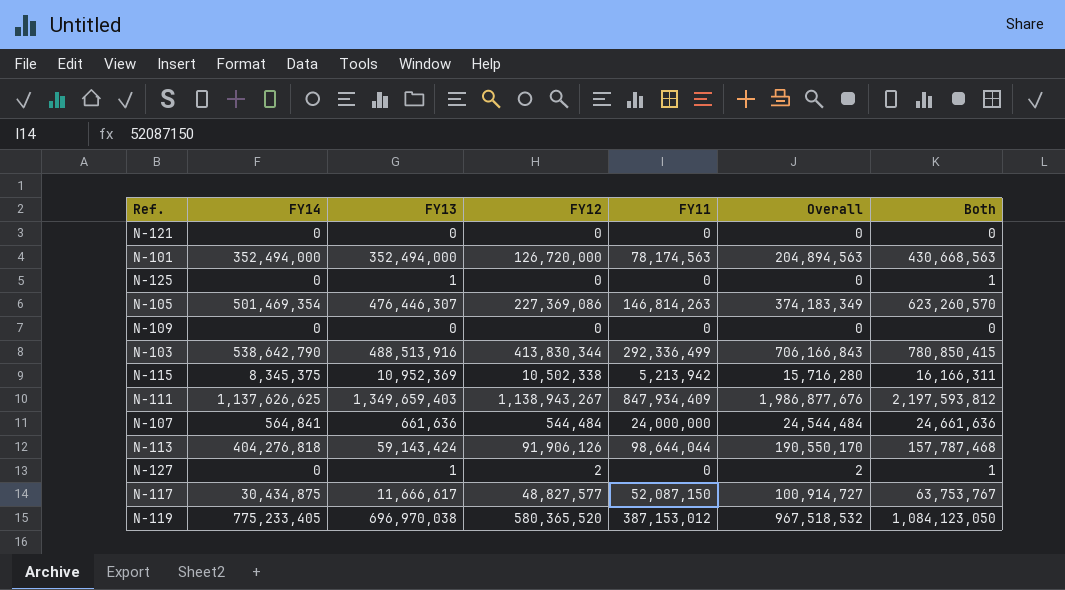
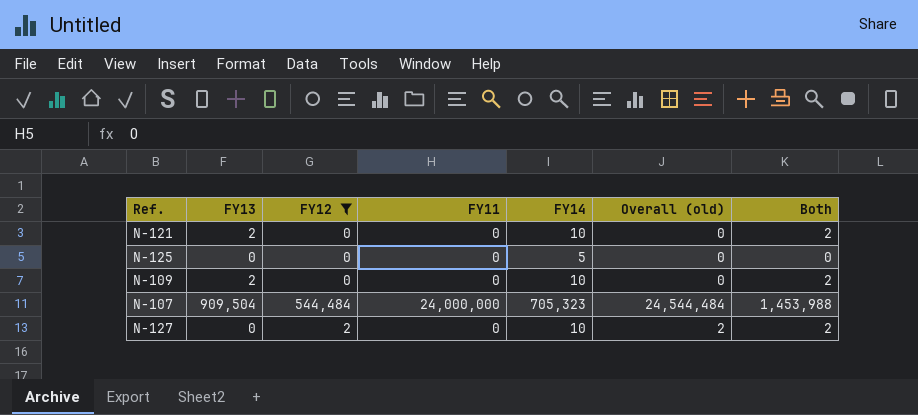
filter: none -> FY12 <= 544,484
column FY14 | position: 2 -> 5
column name: Overall -> Overall (old)
column Both | formula: [FY13] + [FY11] -> [FY13] + [FY12]
N-121 | FY13: 0 -> 2
N-121 | FY14: 0 -> 10
N-125 | FY13: 1 -> 0
N-125 | FY14: 0 -> 5
N-109 | FY13: 0 -> 2
N-109 | FY14: 0 -> 10
N-107 | FY13: 661,636 -> 909,504
N-107 | FY14: 564,841 -> 705,323
N-127 | FY13: 1 -> 0
N-127 | FY14: 0 -> 10

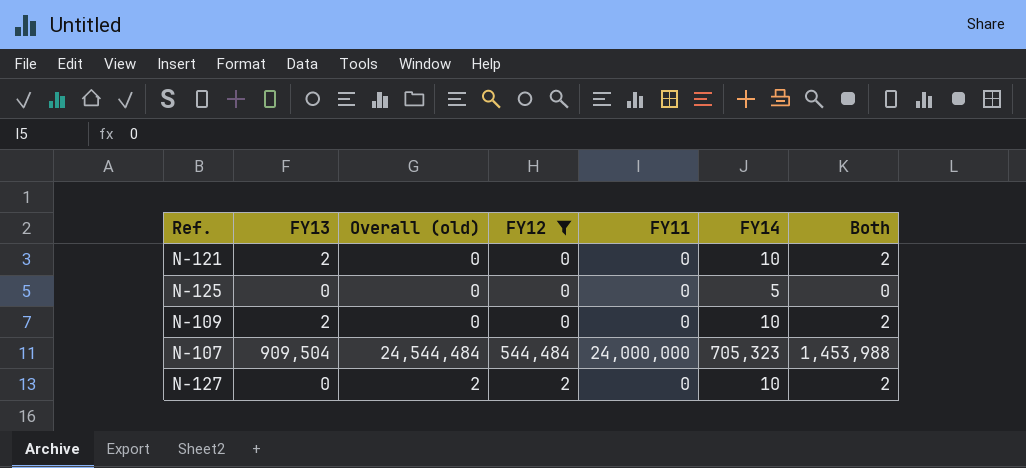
column Overall (old) | position: 6 -> 3

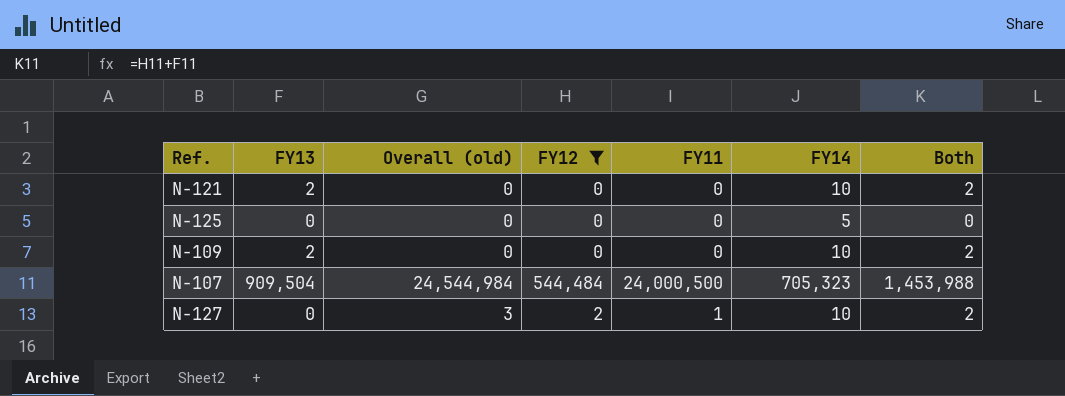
N-107 | Overall (old): 24,544,484 -> 24,544,984
N-107 | FY11: 24,000,000 -> 24,000,500
N-127 | Overall (old): 2 -> 3
N-127 | FY11: 0 -> 1

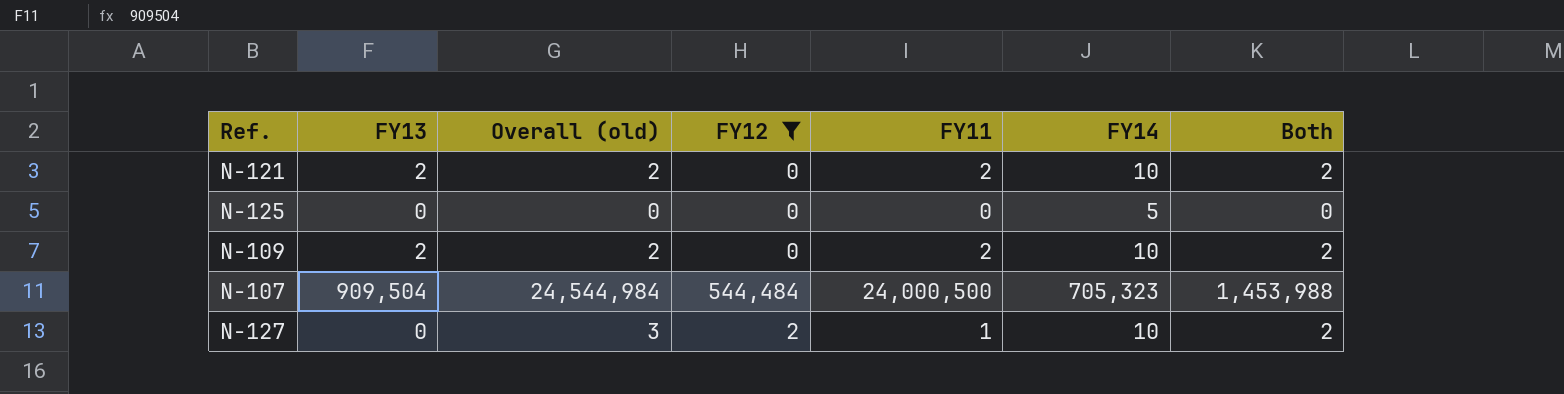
N-121 | Overall (old): 0 -> 2
N-121 | FY11: 0 -> 2
N-109 | Overall (old): 0 -> 2
N-109 | FY11: 0 -> 2

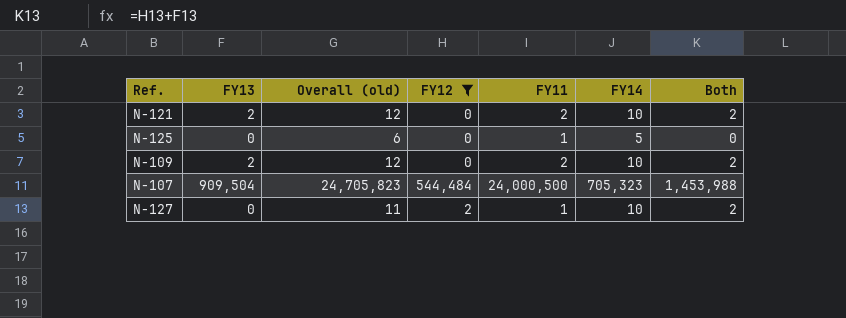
column Overall (old) | formula: [FY12] + [FY11] -> [FY11] + [FY14]
N-125 | FY11: 0 -> 1

